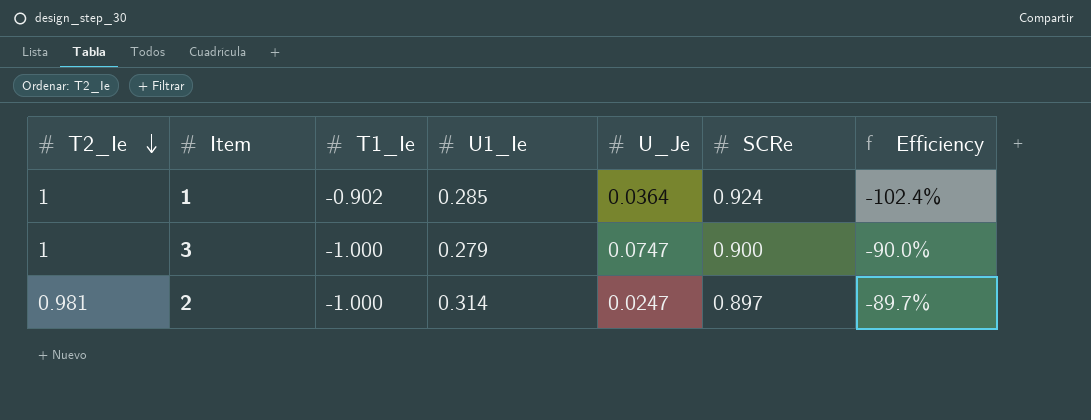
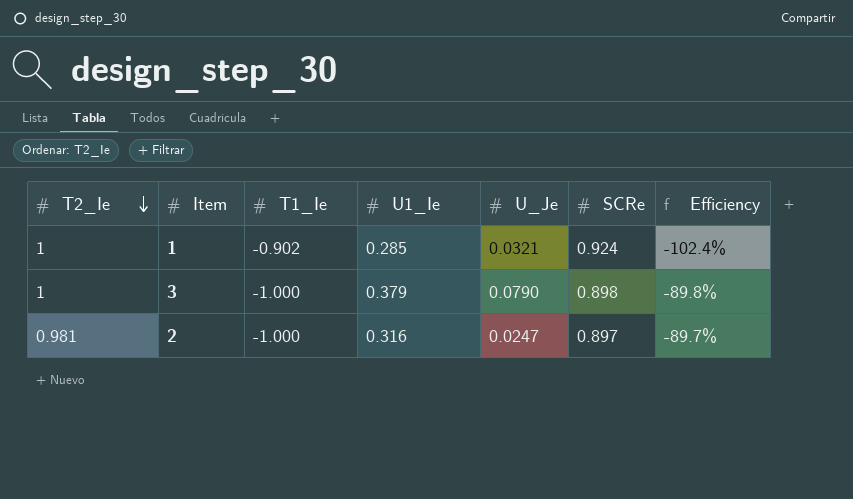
1 | U_Je: 0.0364 -> 0.0321
3 | U1_Ie: 0.279 -> 0.379
3 | U_Je: 0.0747 -> 0.0790
3 | SCRe: 0.900 -> 0.898
3 | Efficiency: -90.0% -> -89.8%
2 | U1_Ie: 0.314 -> 0.316

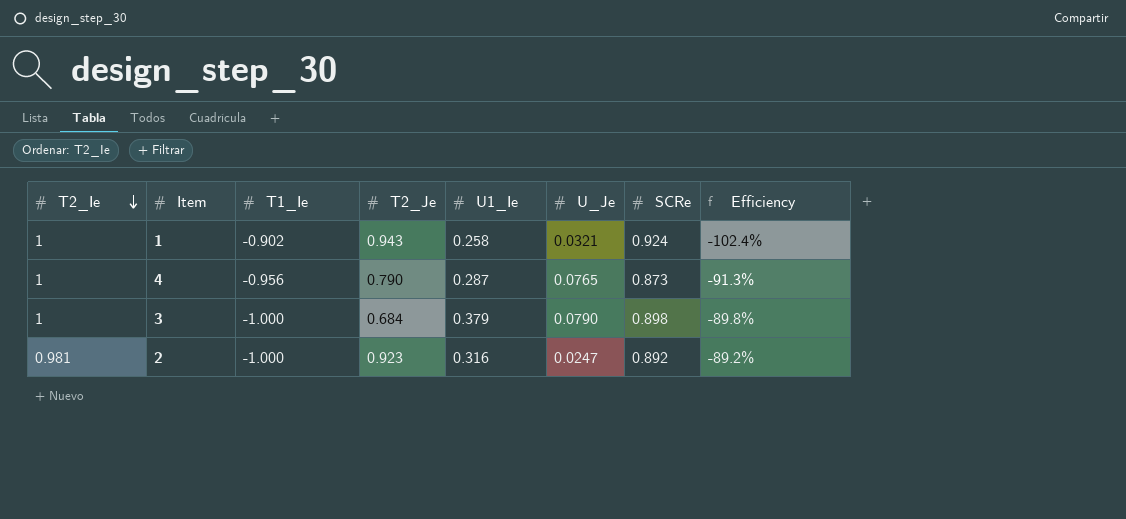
column T2_Je | position: none -> 4
1 | U1_Ie: 0.285 -> 0.258
row 4: none -> 1 | -0.956 | 0.790 | 0.287 | 0.0765 | 0.873 | -91.3%
2 | SCRe: 0.897 -> 0.892
2 | Efficiency: -89.7% -> -89.2%

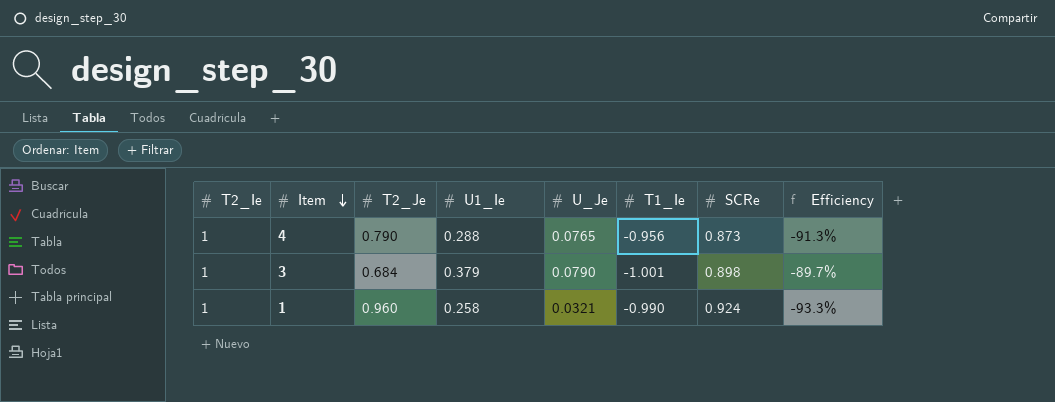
row order: T2_Ie descending -> Item descending
column T1_Ie | position: 3 -> 6
row 2: 0.981 | -1.000 | 0.923 | 0.316 | 0.0247 | 0.892 | -89.2% -> none
4 | U1_Ie: 0.287 -> 0.288
3 | T1_Ie: -1.000 -> -1.001
3 | Efficiency: -89.8% -> -89.7%
1 | T2_Je: 0.943 -> 0.960
1 | T1_Ie: -0.902 -> -0.990
1 | Efficiency: -102.4% -> -93.3%

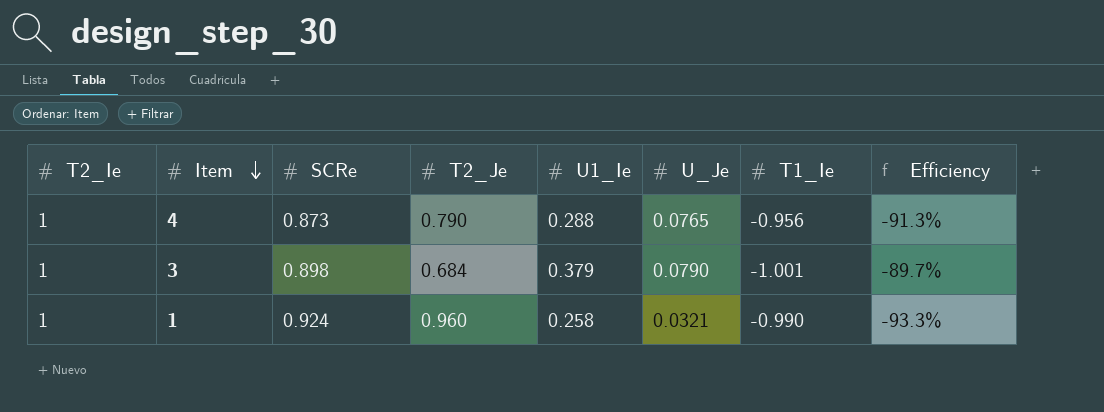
column SCRe | position: 7 -> 3

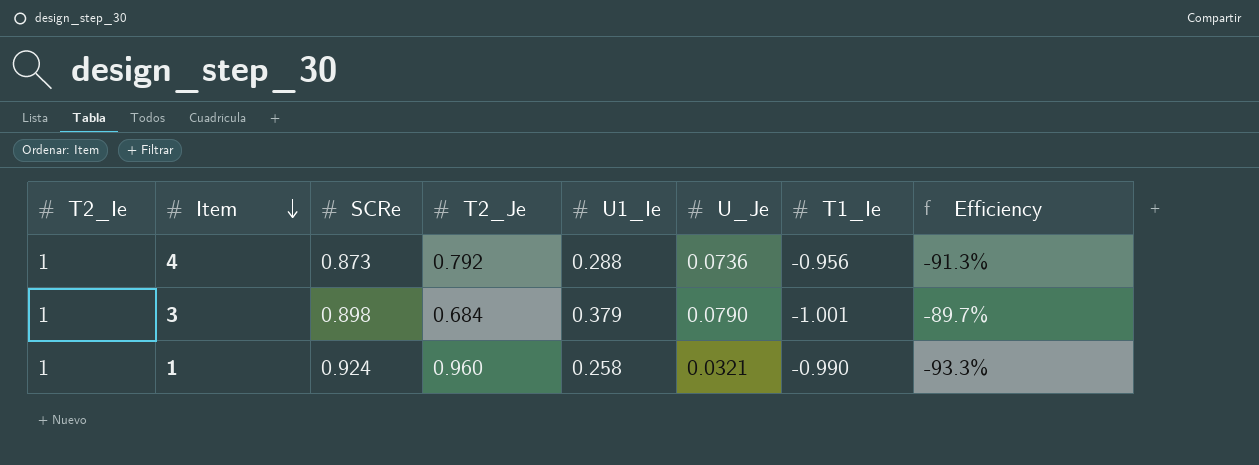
4 | T2_Je: 0.790 -> 0.792
4 | U_Je: 0.0765 -> 0.0736

